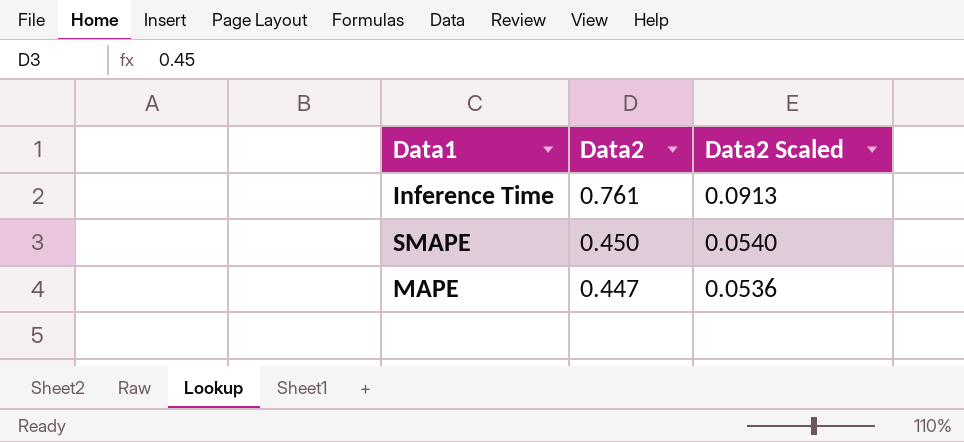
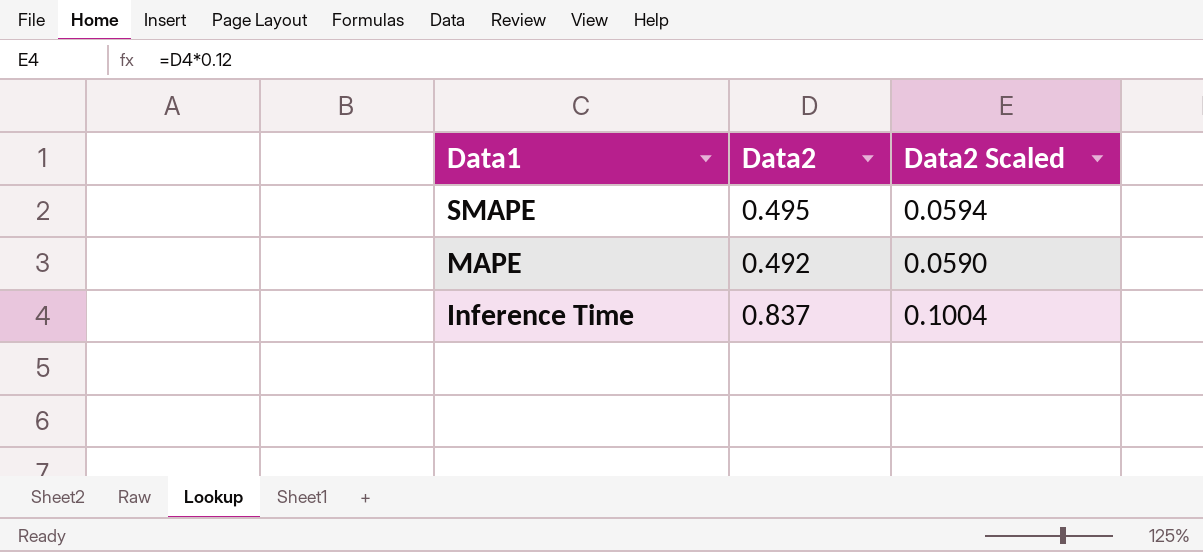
row order: Data2 descending -> Data1 descending
SMAPE | Data2: 0.450 -> 0.495
SMAPE | Data2 Scaled: 0.0540 -> 0.0594
MAPE | Data2: 0.447 -> 0.492
MAPE | Data2 Scaled: 0.0536 -> 0.0590
Inference Time | Data2: 0.761 -> 0.837
Inference Time | Data2 Scaled: 0.0913 -> 0.1004

